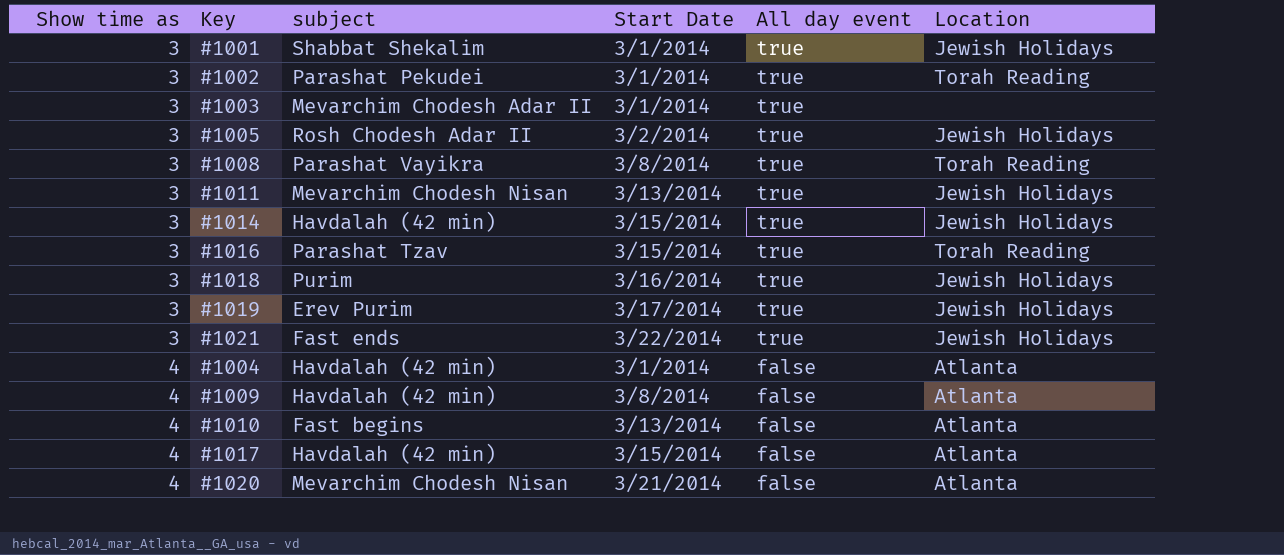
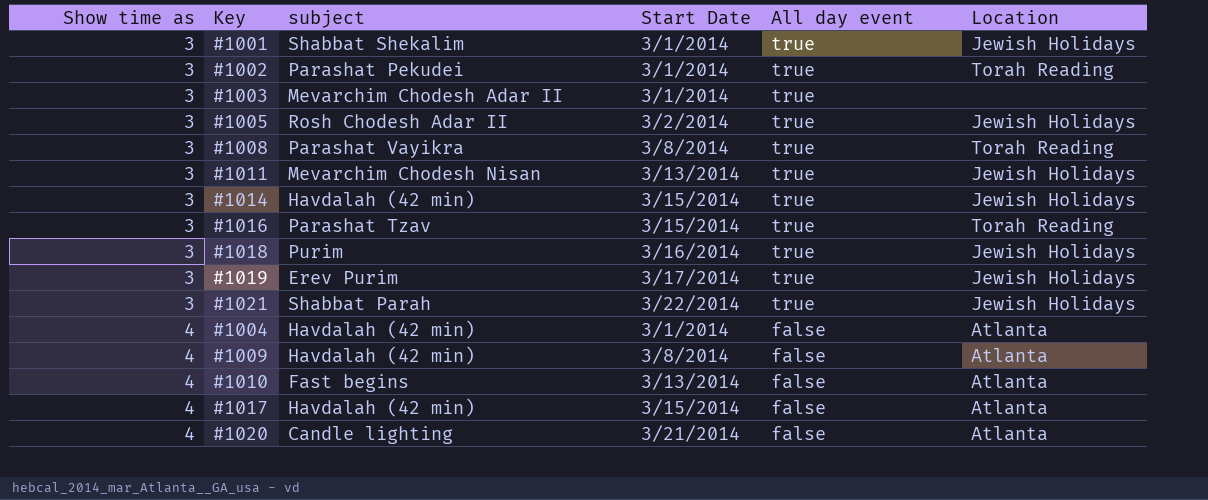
#1021 | subject: Fast ends -> Shabbat Parah
#1020 | subject: Mevarchim Chodesh Nisan -> Candle lighting

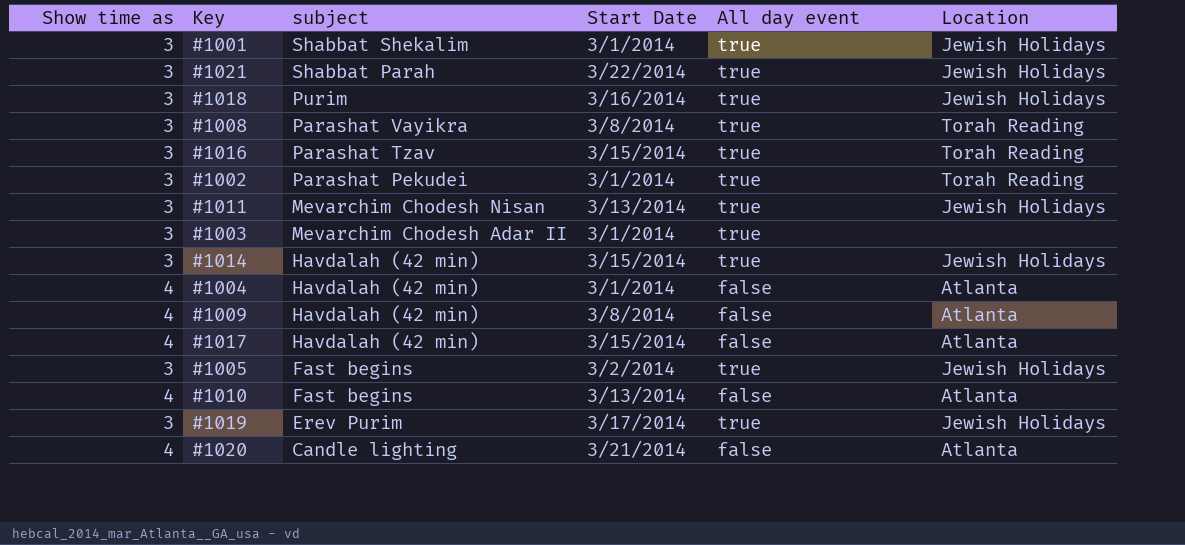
row order: Show time as ascending -> subject descending
#1005 | subject: Rosh Chodesh Adar II -> Fast begins

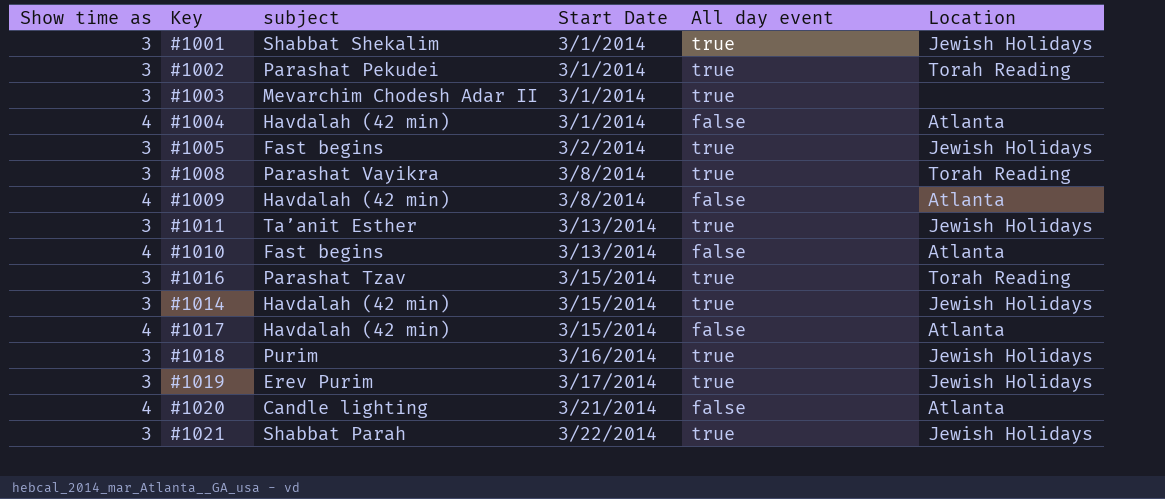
row order: subject descending -> Start Date ascending
#1011 | subject: Mevarchim Chodesh Nisan -> Ta’anit Esther

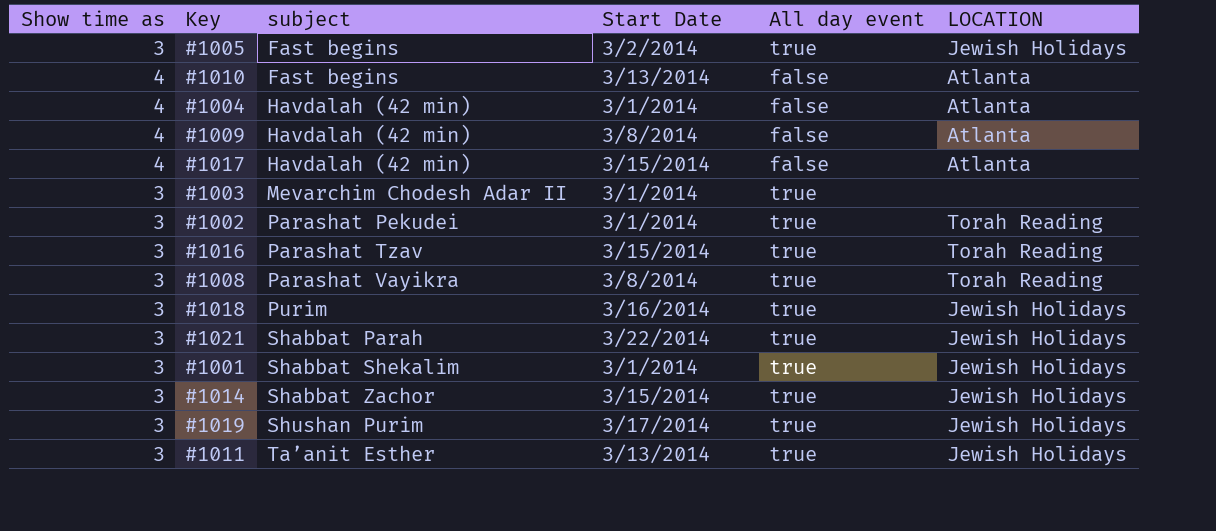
row order: Start Date ascending -> subject ascending
column name: Location -> LOCATION
row #1020: 4 | Candle lighting | 3/21/2014 | false | Atlanta -> none
#1014 | subject: Havdalah (42 min) -> Shabbat Zachor
#1019 | subject: Erev Purim -> Shushan Purim

